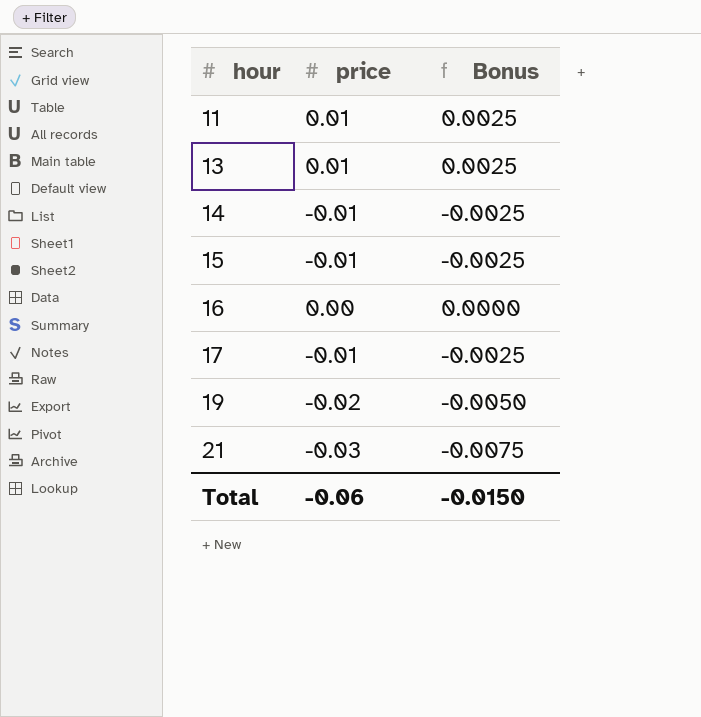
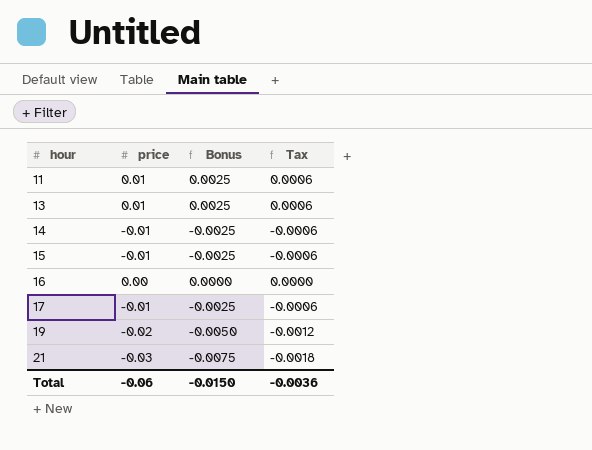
column Tax | formula: none -> [price] * 0.06

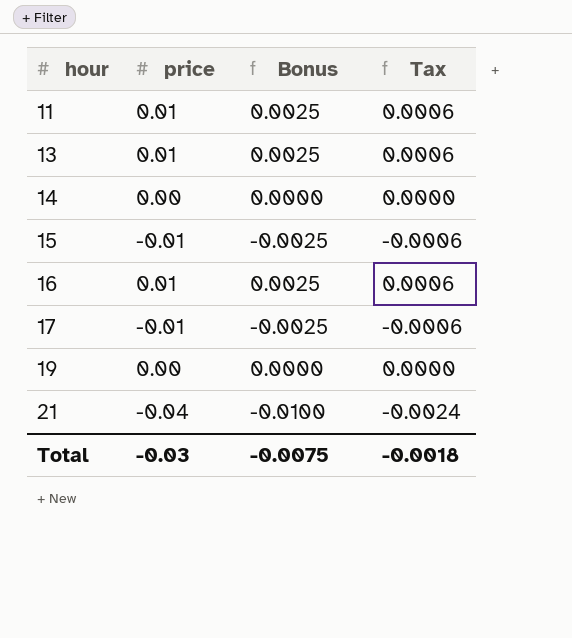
14 | price: -0.01 -> 0.00
14 | Bonus: -0.0025 -> 0.0000
14 | Tax: -0.0006 -> 0.0000
16 | price: 0.00 -> 0.01
16 | Bonus: 0.0000 -> 0.0025
16 | Tax: 0.0000 -> 0.0006
19 | price: -0.02 -> 0.00
19 | Bonus: -0.0050 -> 0.0000
19 | Tax: -0.0012 -> 0.0000
21 | price: -0.03 -> -0.04
21 | Bonus: -0.0075 -> -0.0100
21 | Tax: -0.0018 -> -0.0024
Total | price: -0.06 -> -0.03
Total | Bonus: -0.0150 -> -0.0075
Total | Tax: -0.0036 -> -0.0018

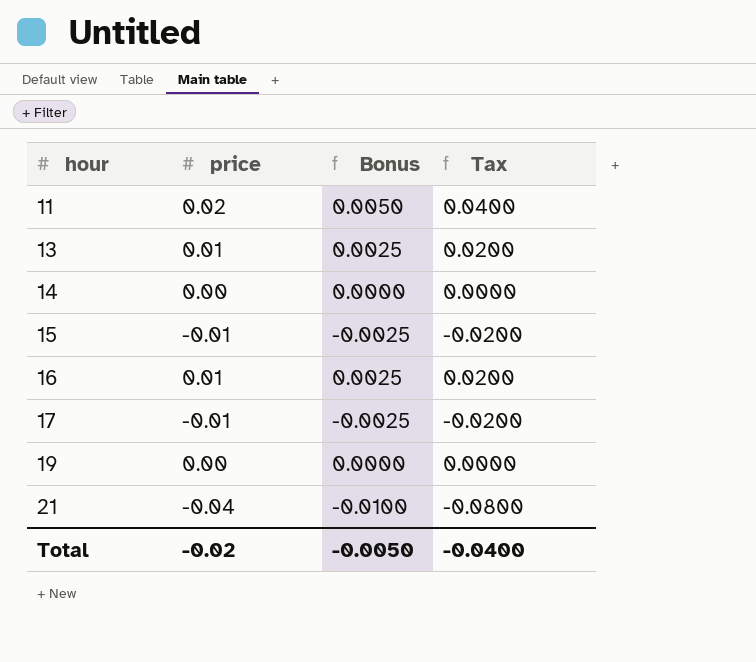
column Tax | formula: [price] * 0.06 -> [price] * 2
11 | price: 0.01 -> 0.02
11 | Bonus: 0.0025 -> 0.0050
Total | price: -0.03 -> -0.02
Total | Bonus: -0.0075 -> -0.0050
Total | Tax: -0.0018 -> -0.0400

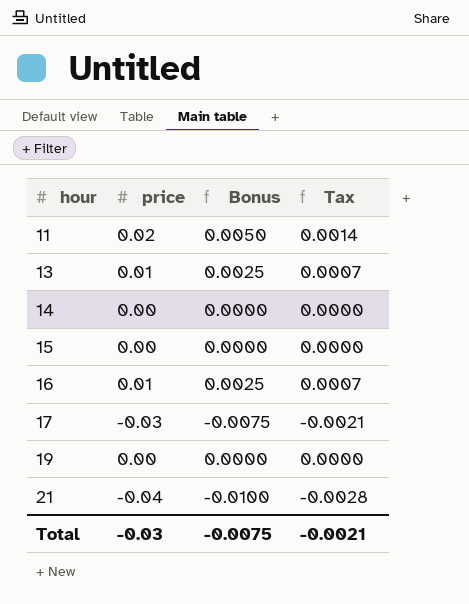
column Tax | formula: [price] * 2 -> [price] * 0.07
15 | price: -0.01 -> 0.00
15 | Bonus: -0.0025 -> 0.0000
17 | price: -0.01 -> -0.03
17 | Bonus: -0.0025 -> -0.0075
Total | price: -0.02 -> -0.03
Total | Bonus: -0.0050 -> -0.0075
Total | Tax: -0.0400 -> -0.0021

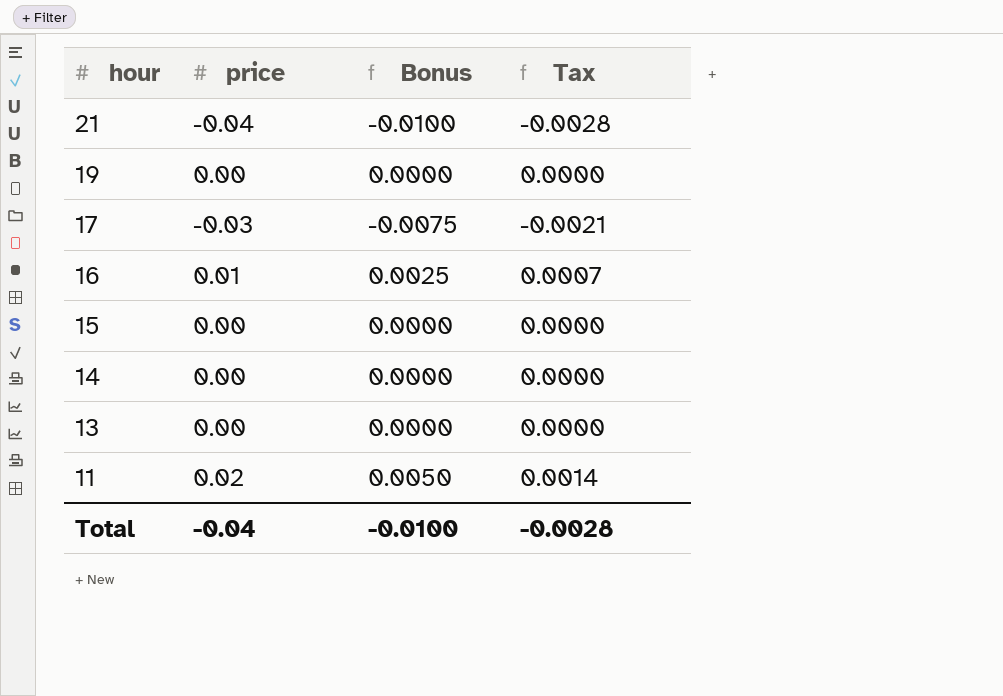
row order: hour ascending -> hour descending
13 | price: 0.01 -> 0.00
13 | Bonus: 0.0025 -> 0.0000
13 | Tax: 0.0007 -> 0.0000
Total | price: -0.03 -> -0.04
Total | Bonus: -0.0075 -> -0.0100
Total | Tax: -0.0021 -> -0.0028

